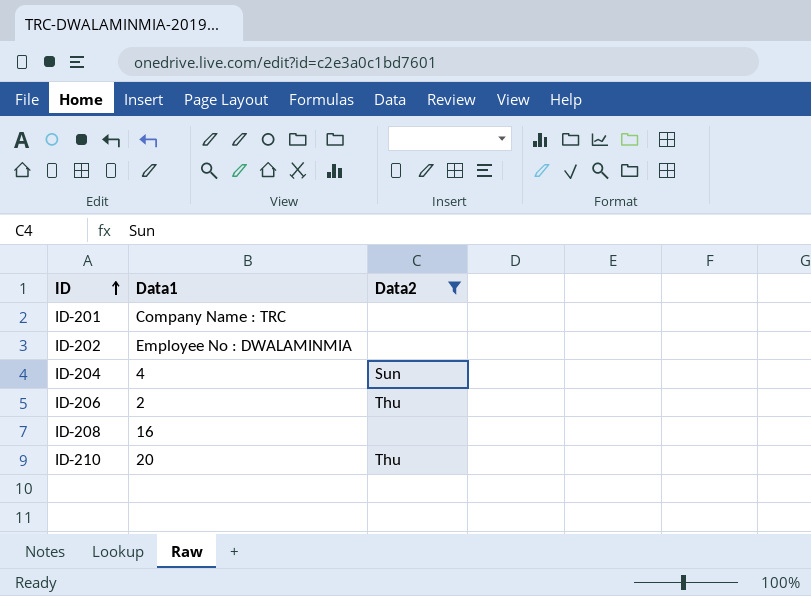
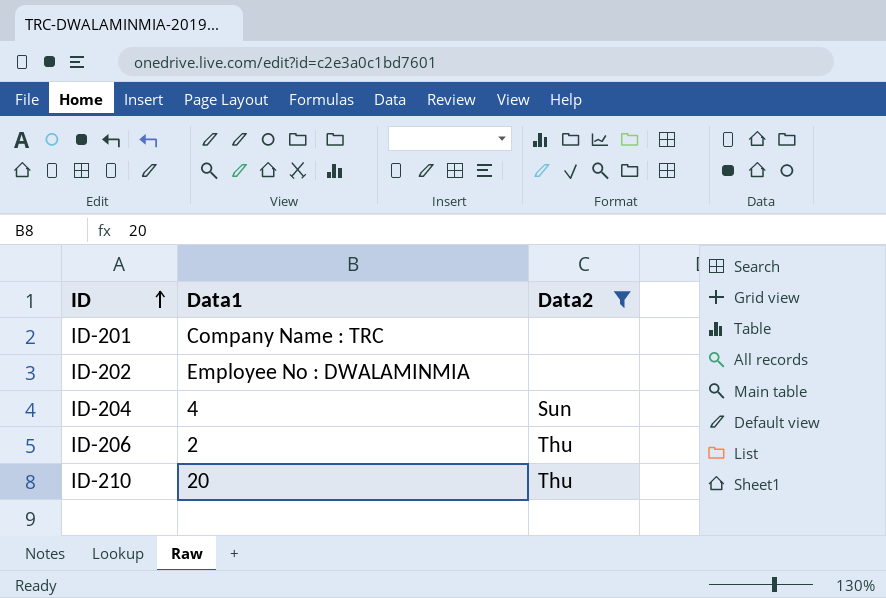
row ID-208: 16 | none -> none

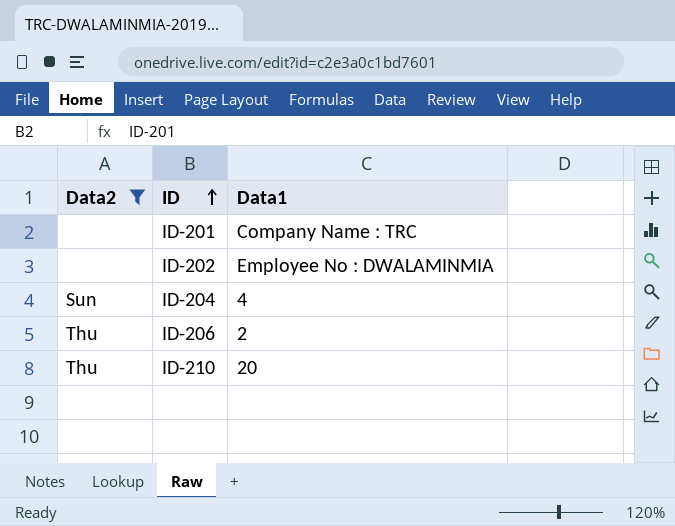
column Data2 | position: 3 -> 1

